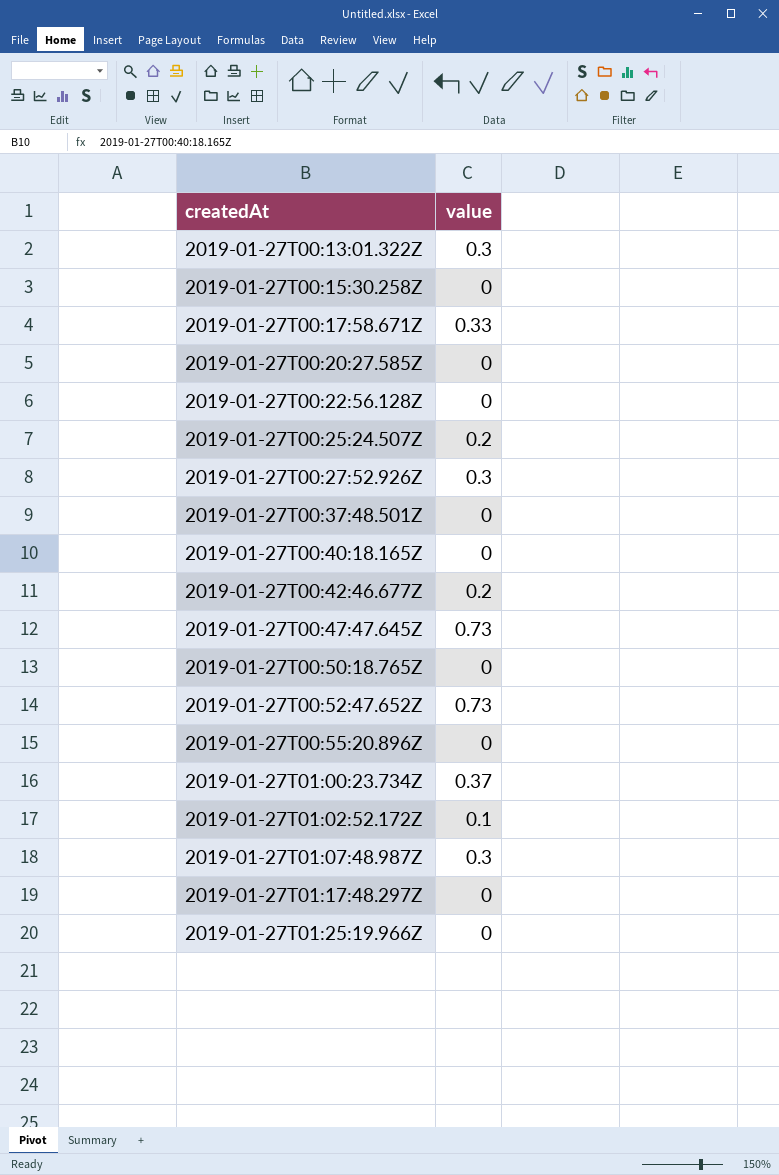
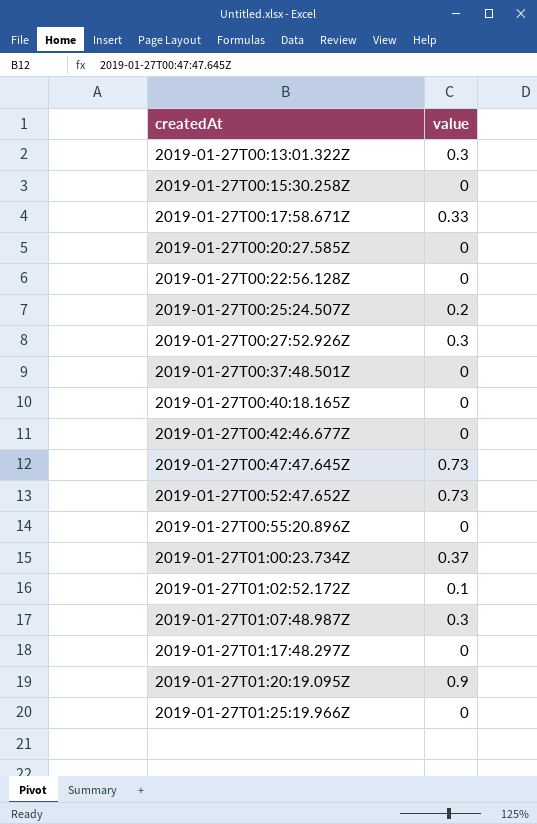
row 2019-01-27T00:50:18.765Z: 0 -> none
2019-01-27T00:42:46.677Z | value: 0.2 -> 0
row 2019-01-27T01:20:19.095Z: none -> 0.9

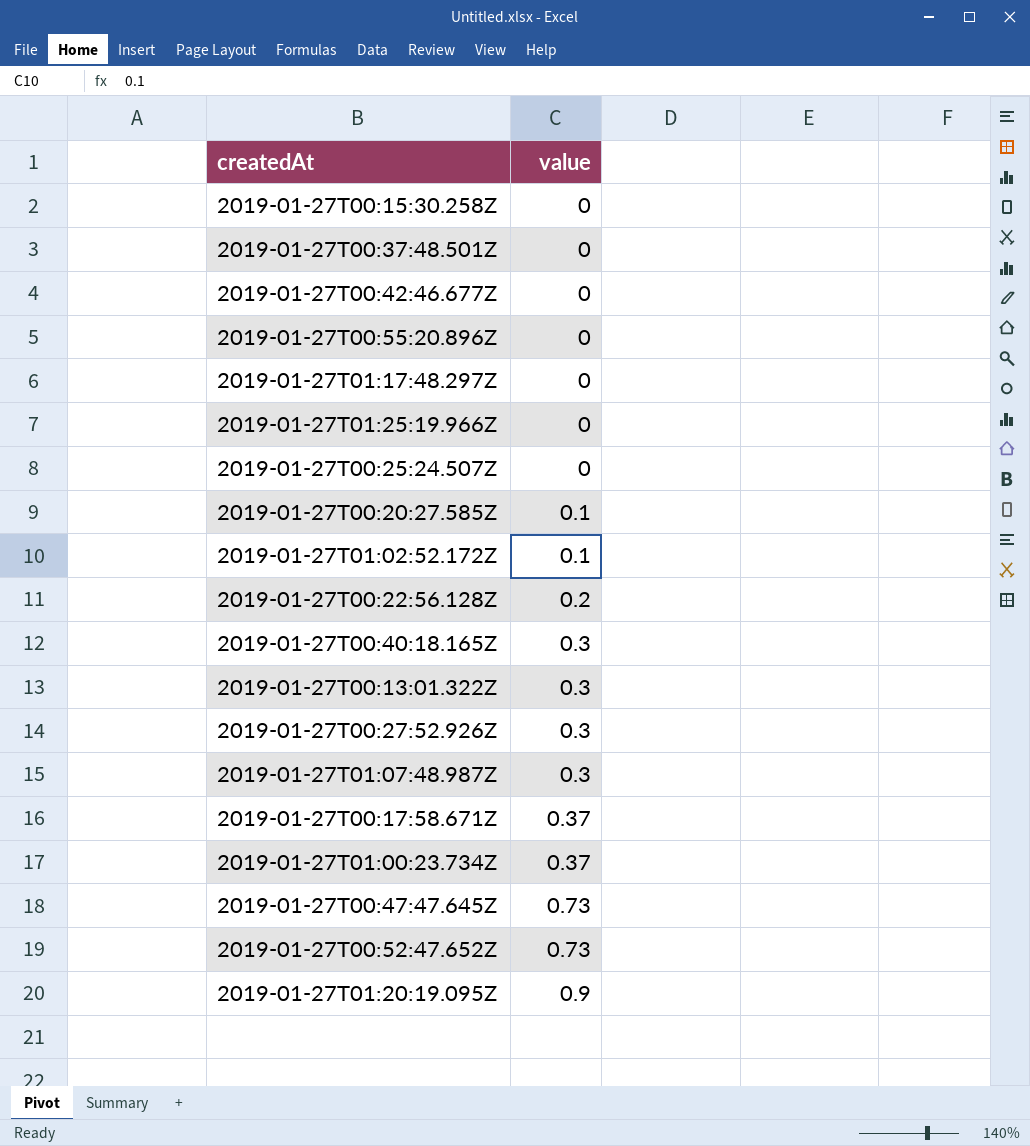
row order: createdAt ascending -> value ascending
2019-01-27T00:25:24.507Z | value: 0.2 -> 0
2019-01-27T00:20:27.585Z | value: 0 -> 0.1
2019-01-27T00:22:56.128Z | value: 0 -> 0.2
2019-01-27T00:40:18.165Z | value: 0 -> 0.3
2019-01-27T00:17:58.671Z | value: 0.33 -> 0.37

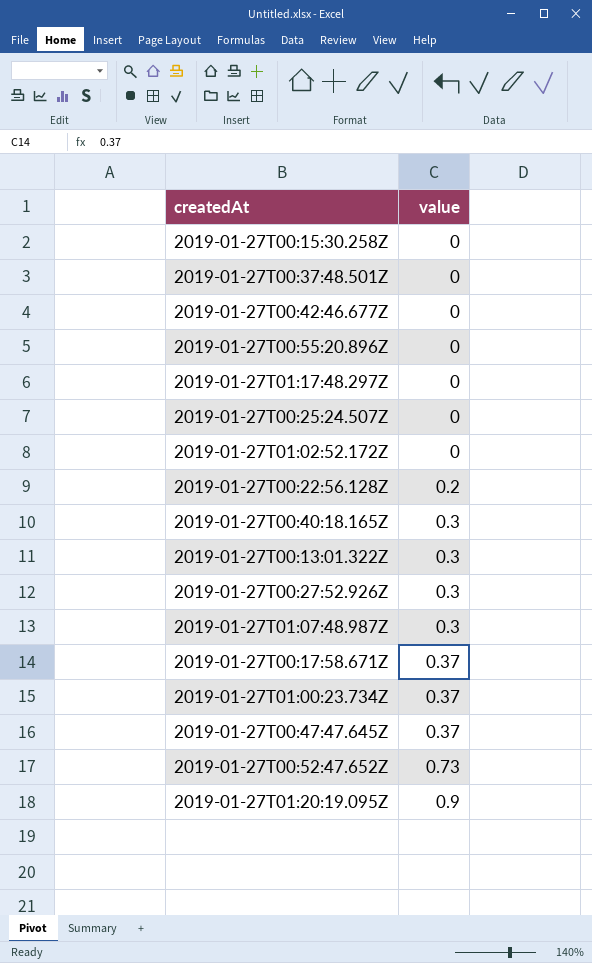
row 2019-01-27T01:25:19.966Z: 0 -> none
row 2019-01-27T00:20:27.585Z: 0.1 -> none
2019-01-27T01:02:52.172Z | value: 0.1 -> 0
2019-01-27T00:47:47.645Z | value: 0.73 -> 0.37

